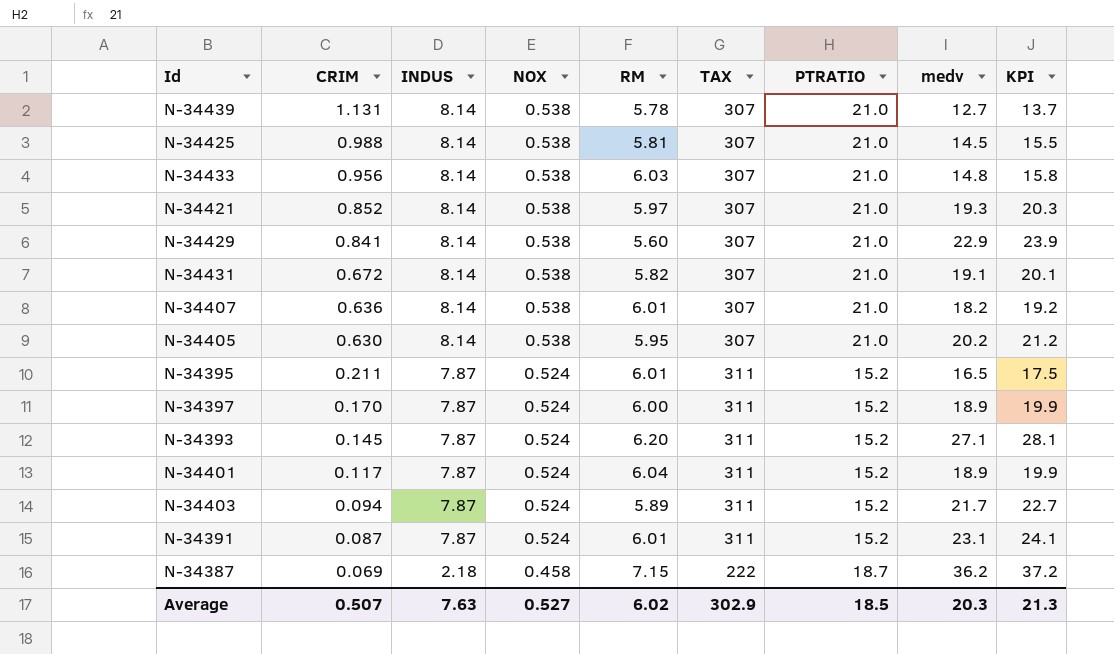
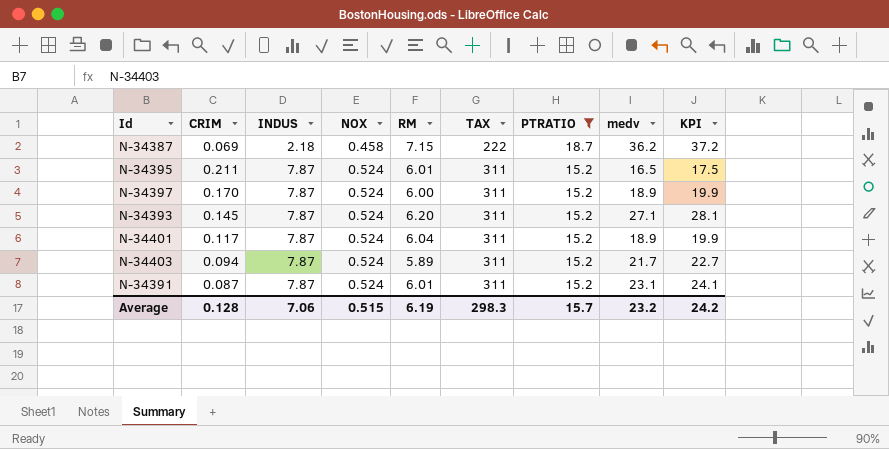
filter: none -> PTRATIO != 21.0
row order: CRIM descending -> INDUS ascending
Average | CRIM: 0.507 -> 0.128
Average | INDUS: 7.63 -> 7.06
Average | NOX: 0.527 -> 0.515
Average | RM: 6.02 -> 6.19
Average | TAX: 302.9 -> 298.3
Average | PTRATIO: 18.5 -> 15.7
Average | medv: 20.3 -> 23.2
Average | KPI: 21.3 -> 24.2

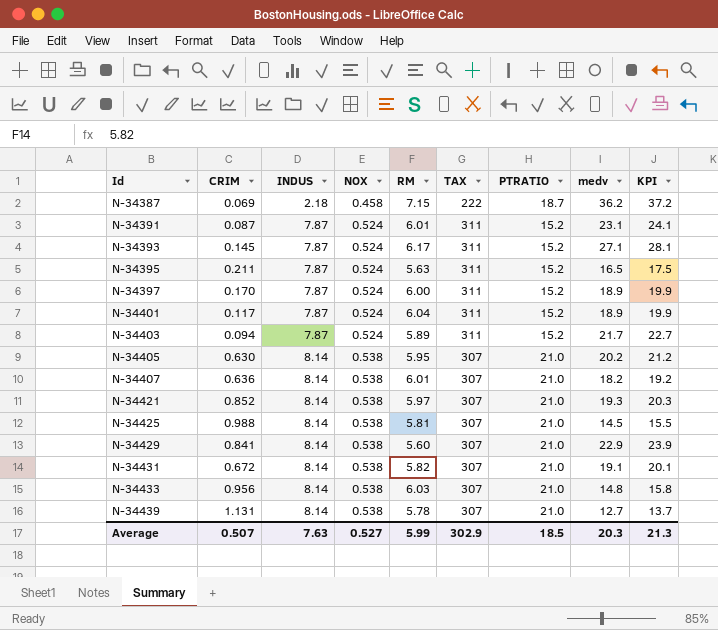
filter: PTRATIO != 21.0 -> none
row order: INDUS ascending -> Id ascending
N-34393 | RM: 6.20 -> 6.17
N-34395 | RM: 6.01 -> 5.63
Average | CRIM: 0.128 -> 0.507
Average | INDUS: 7.06 -> 7.63
Average | NOX: 0.515 -> 0.527
Average | RM: 6.19 -> 5.99
Average | TAX: 298.3 -> 302.9
Average | PTRATIO: 15.7 -> 18.5
Average | medv: 23.2 -> 20.3
Average | KPI: 24.2 -> 21.3

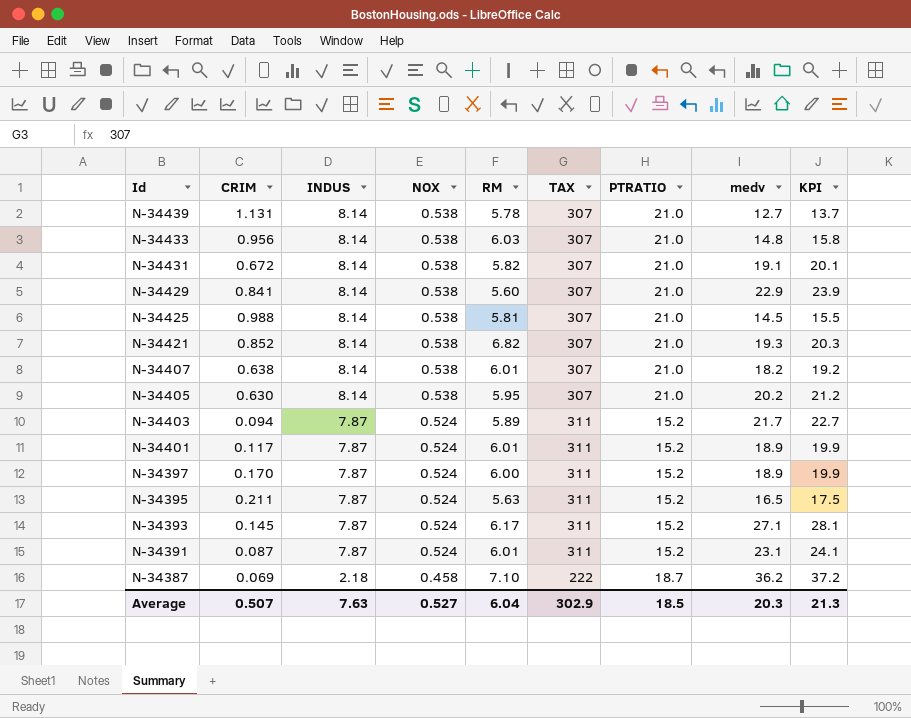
row order: Id ascending -> Id descending
N-34421 | RM: 5.97 -> 6.82
N-34407 | CRIM: 0.636 -> 0.638
N-34401 | RM: 6.04 -> 6.01
N-34387 | RM: 7.15 -> 7.10
Average | RM: 5.99 -> 6.04

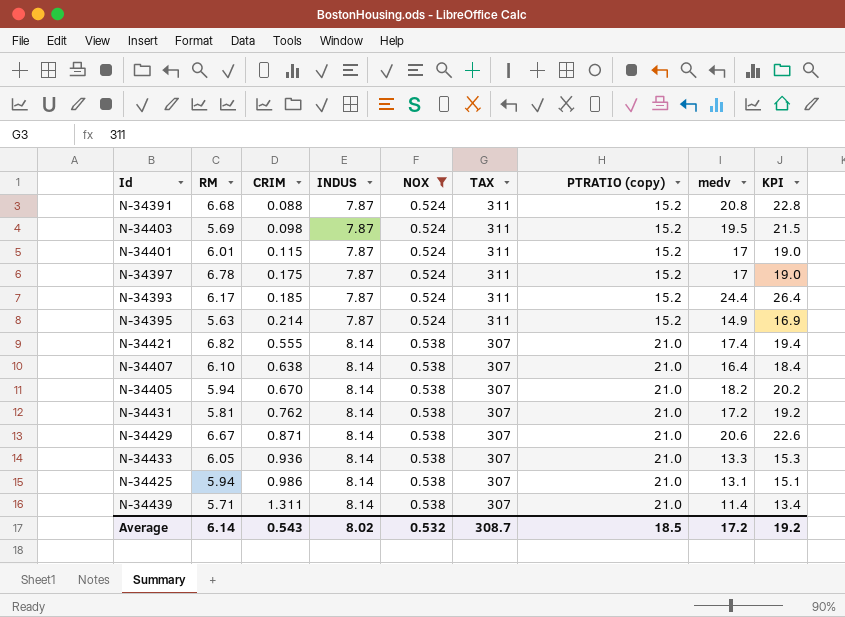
filter: none -> NOX != 0.458
row order: Id descending -> CRIM ascending
column RM | position: 5 -> 2
column name: PTRATIO -> PTRATIO (copy)
column KPI | formula: [medv] + 1 -> [medv] + 2
N-34391 | RM: 6.01 -> 6.68
N-34391 | CRIM: 0.087 -> 0.088
N-34391 | medv: 23.1 -> 20.8
N-34403 | RM: 5.89 -> 5.69
N-34403 | CRIM: 0.094 -> 0.098
N-34403 | medv: 21.7 -> 19.5
N-34401 | CRIM: 0.117 -> 0.115
N-34401 | medv: 18.9 -> 17
N-34397 | RM: 6.00 -> 6.78
N-34397 | CRIM: 0.170 -> 0.175
N-34397 | medv: 18.9 -> 17
N-34393 | CRIM: 0.145 -> 0.185
N-34393 | medv: 27.1 -> 24.4
N-34395 | CRIM: 0.211 -> 0.214
N-34395 | medv: 16.5 -> 14.9
N-34421 | CRIM: 0.852 -> 0.555
N-34421 | medv: 19.3 -> 17.4
N-34407 | RM: 6.01 -> 6.10
N-34407 | medv: 18.2 -> 16.4
N-34405 | RM: 5.95 -> 5.94
N-34405 | CRIM: 0.630 -> 0.670
N-34405 | medv: 20.2 -> 18.2
N-34431 | RM: 5.82 -> 5.81
N-34431 | CRIM: 0.672 -> 0.762
N-34431 | medv: 19.1 -> 17.2
N-34429 | RM: 5.60 -> 6.67
N-34429 | CRIM: 0.841 -> 0.871
N-34429 | medv: 22.9 -> 20.6
N-34433 | RM: 6.03 -> 6.05
N-34433 | CRIM: 0.956 -> 0.936
N-34433 | medv: 14.8 -> 13.3
N-34425 | RM: 5.81 -> 5.94
N-34425 | CRIM: 0.988 -> 0.986
N-34425 | medv: 14.5 -> 13.1
N-34439 | RM: 5.78 -> 5.71
N-34439 | CRIM: 1.131 -> 1.311
N-34439 | medv: 12.7 -> 11.4
Average | RM: 6.04 -> 6.14
Average | CRIM: 0.507 -> 0.543
Average | INDUS: 7.63 -> 8.02
Average | NOX: 0.527 -> 0.532
Average | TAX: 302.9 -> 308.7
Average | medv: 20.3 -> 17.2
Average | KPI: 21.3 -> 19.2

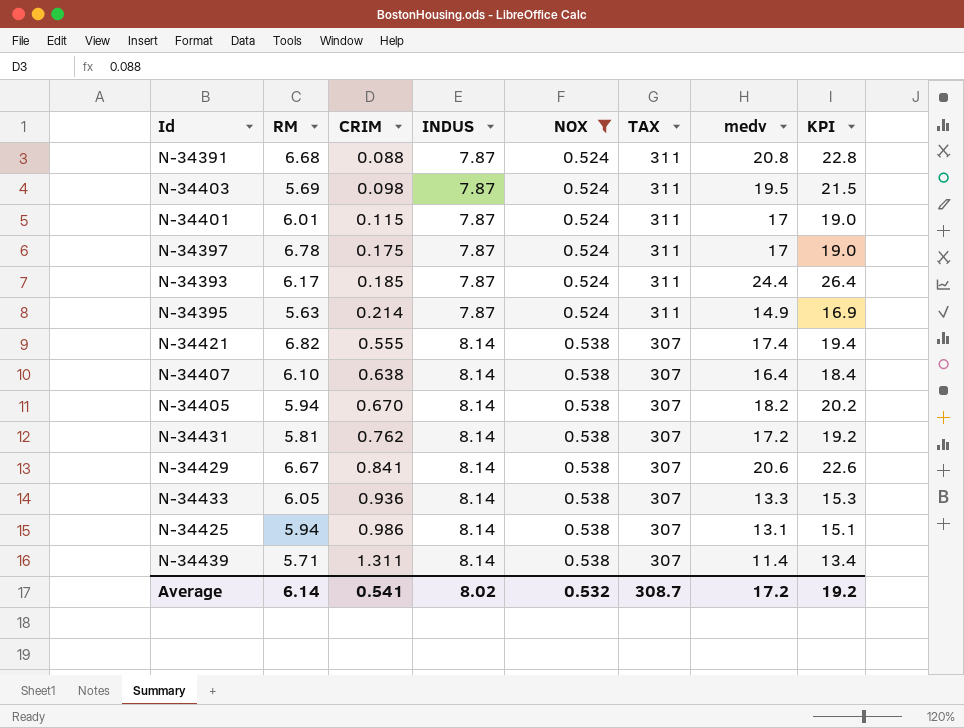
column PTRATIO (copy) | position: 7 -> none
N-34429 | CRIM: 0.871 -> 0.841
Average | CRIM: 0.543 -> 0.541

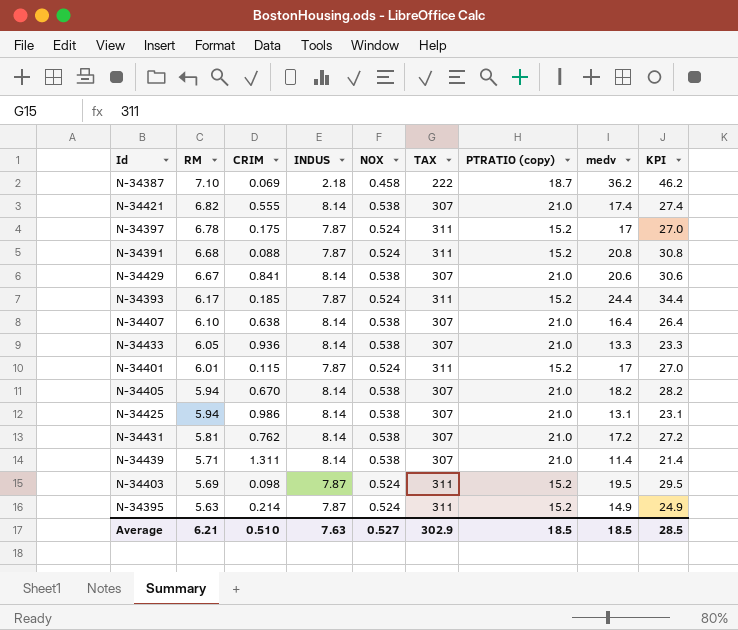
filter: NOX != 0.458 -> none
row order: CRIM ascending -> RM descending
column PTRATIO (copy) | position: none -> 7
column KPI | formula: [medv] + 2 -> [medv] + 10
Average | RM: 6.14 -> 6.21
Average | CRIM: 0.541 -> 0.510
Average | INDUS: 8.02 -> 7.63
Average | NOX: 0.532 -> 0.527
Average | TAX: 308.7 -> 302.9
Average | medv: 17.2 -> 18.5
Average | KPI: 19.2 -> 28.5

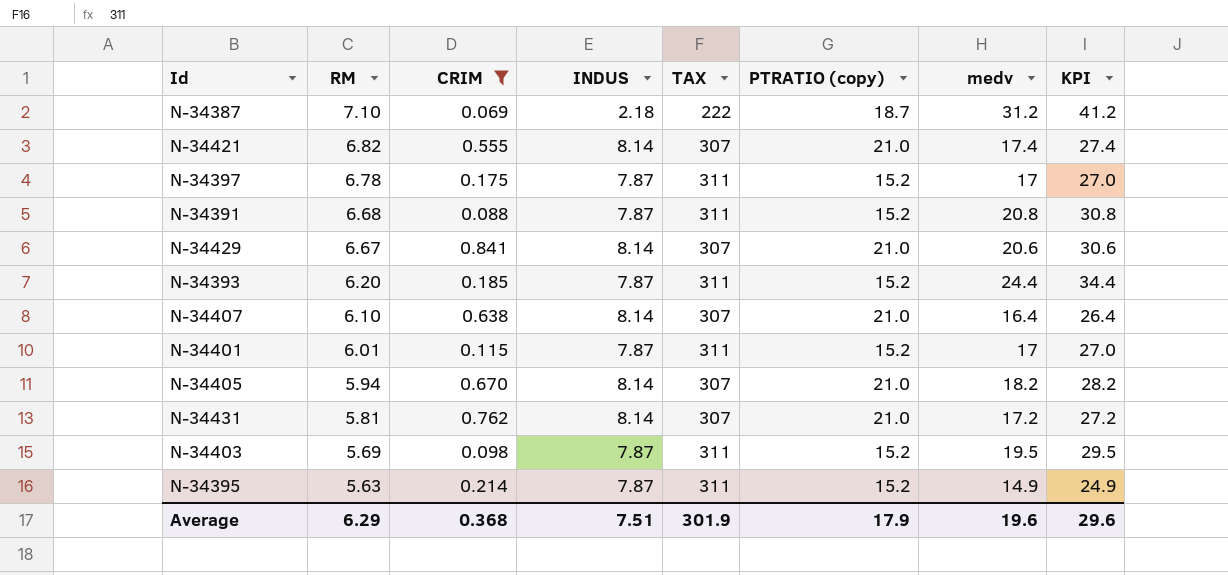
filter: none -> CRIM <= 0.841
column NOX | position: 5 -> none
N-34387 | medv: 36.2 -> 31.2
N-34387 | KPI: 46.2 -> 41.2
N-34393 | RM: 6.17 -> 6.20
Average | RM: 6.21 -> 6.29
Average | CRIM: 0.510 -> 0.368
Average | INDUS: 7.63 -> 7.51
Average | TAX: 302.9 -> 301.9
Average | PTRATIO (copy): 18.5 -> 17.9
Average | medv: 18.5 -> 19.6
Average | KPI: 28.5 -> 29.6

